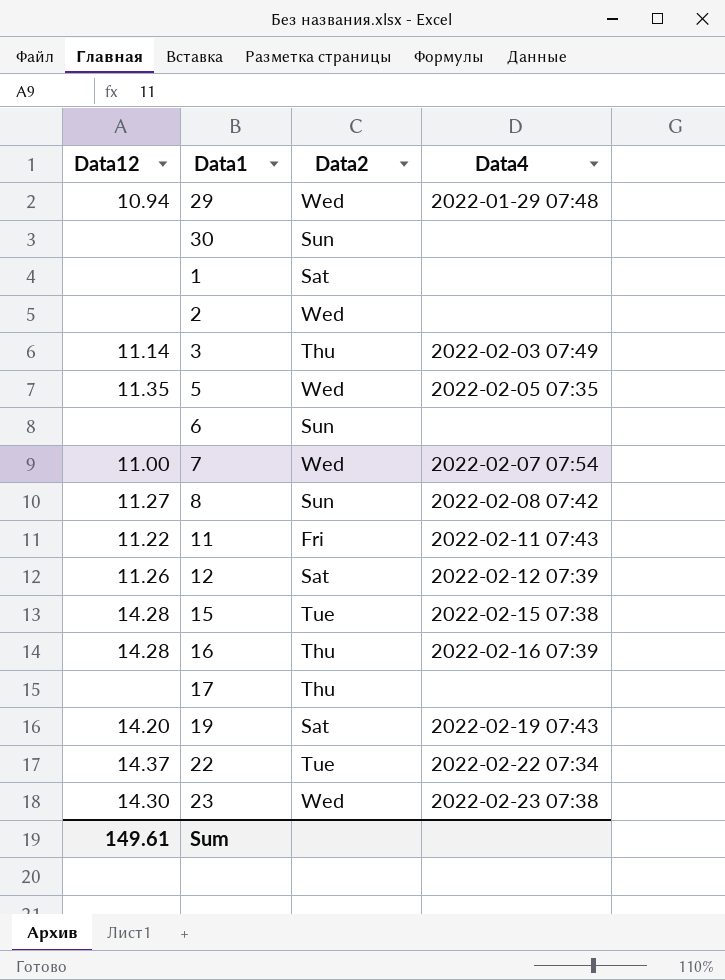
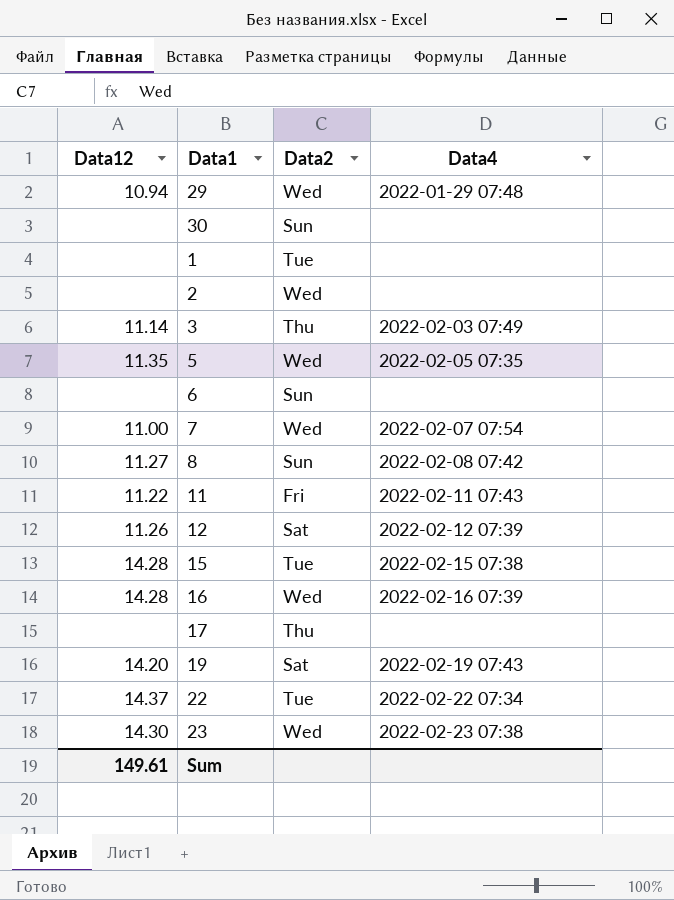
1 | Data2: Sat -> Tue
16 | Data2: Thu -> Wed

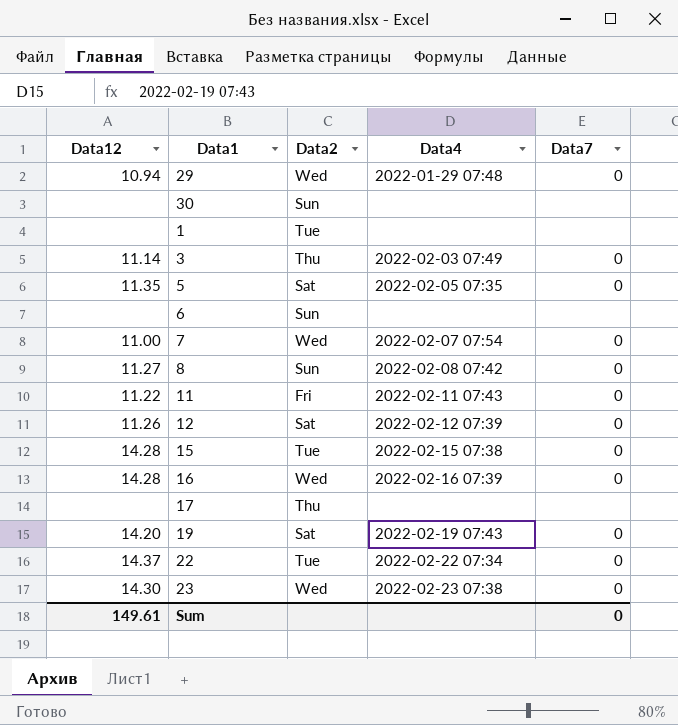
column Data7 | position: none -> 5
row 2: none | Wed | none -> none
5 | Data2: Wed -> Sat

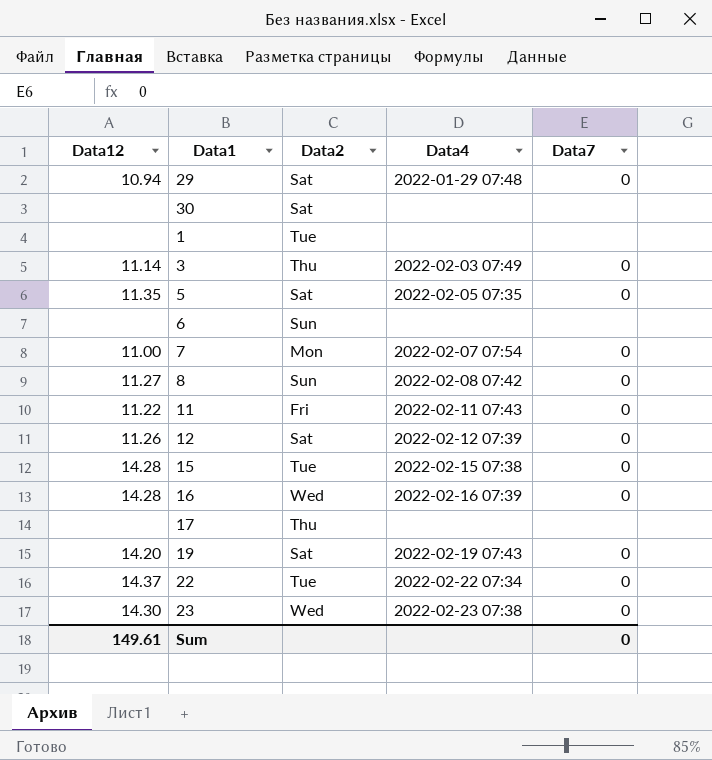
29 | Data2: Wed -> Sat
30 | Data2: Sun -> Sat
7 | Data2: Wed -> Mon

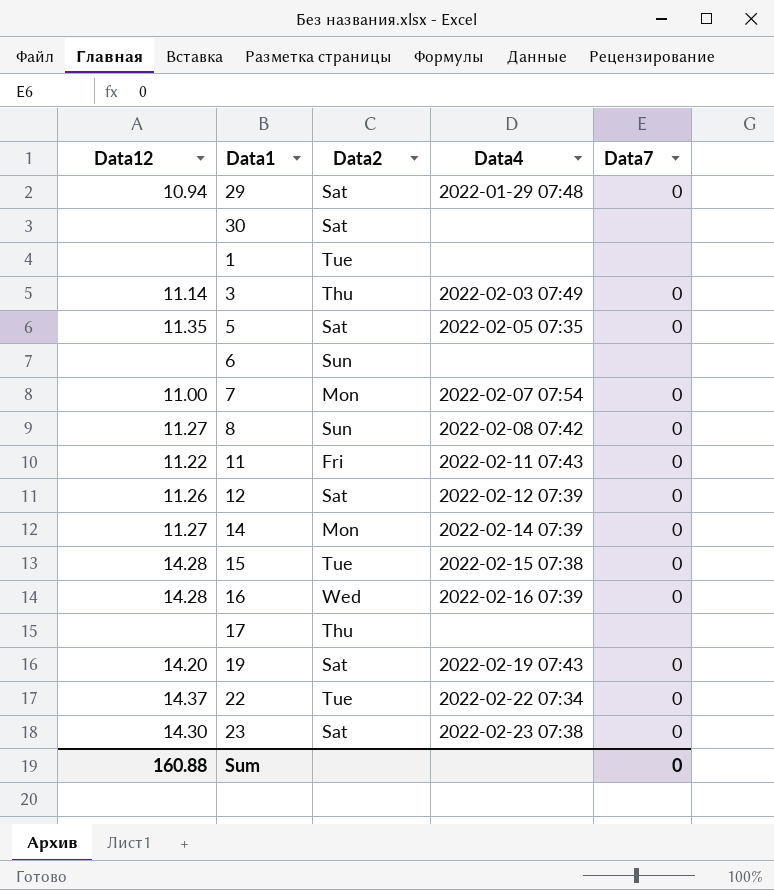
row 14: none -> 11.27 | Mon | 2022-02-14 07:39 | 0
23 | Data2: Wed -> Sat
Sum | Data12: 149.61 -> 160.88

